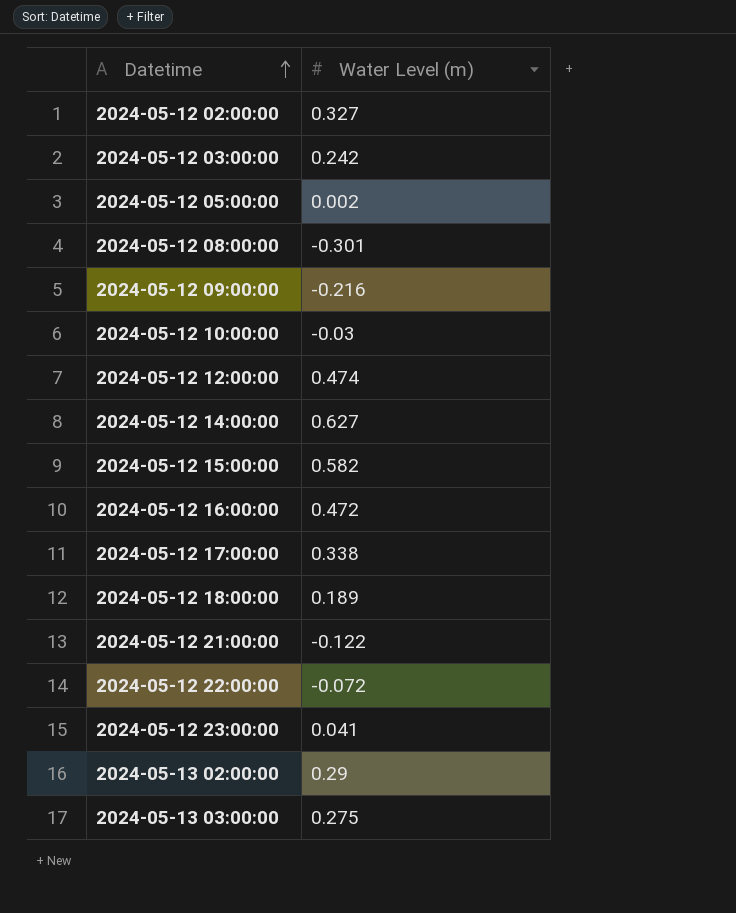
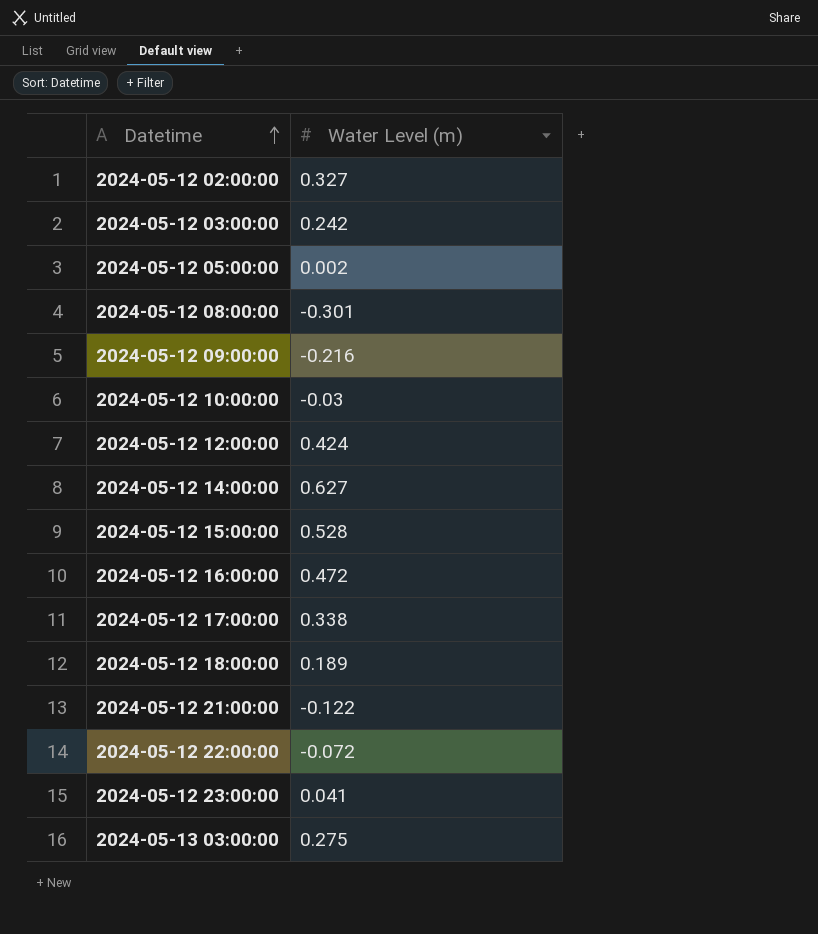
row 2024-05-13 02:00:00: 0.29 -> none
2024-05-12 12:00:00 | Water Level (m): 0.474 -> 0.424
2024-05-12 15:00:00 | Water Level (m): 0.582 -> 0.528

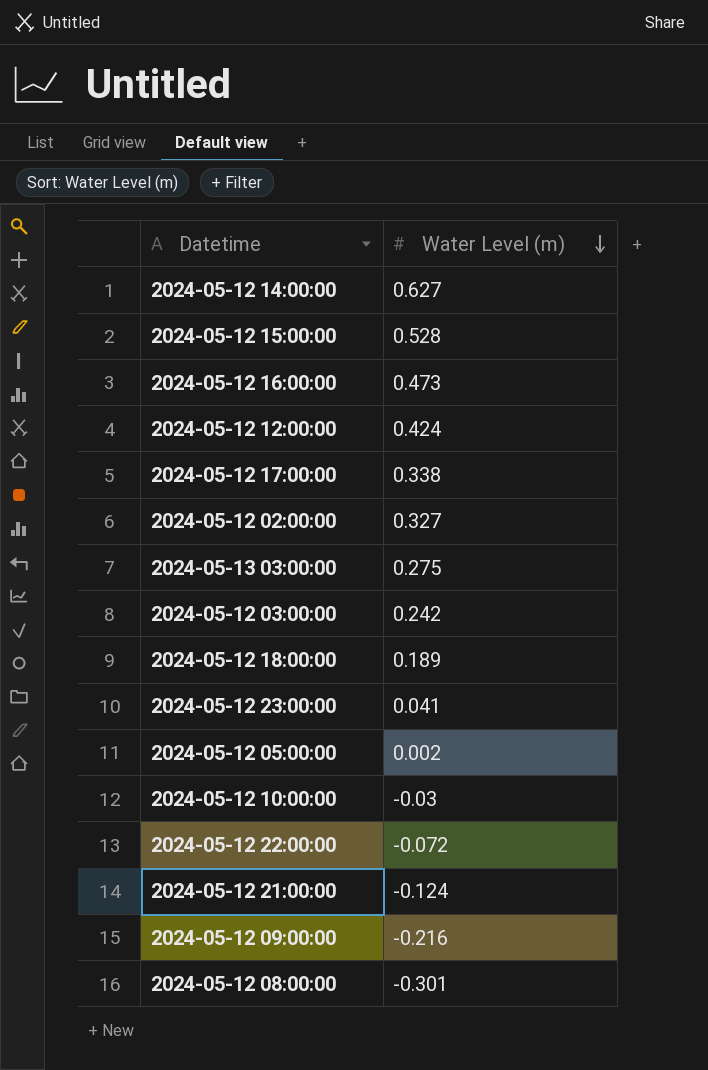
row order: Datetime ascending -> Water Level (m) descending
2024-05-12 16:00:00 | Water Level (m): 0.472 -> 0.473
2024-05-12 21:00:00 | Water Level (m): -0.122 -> -0.124

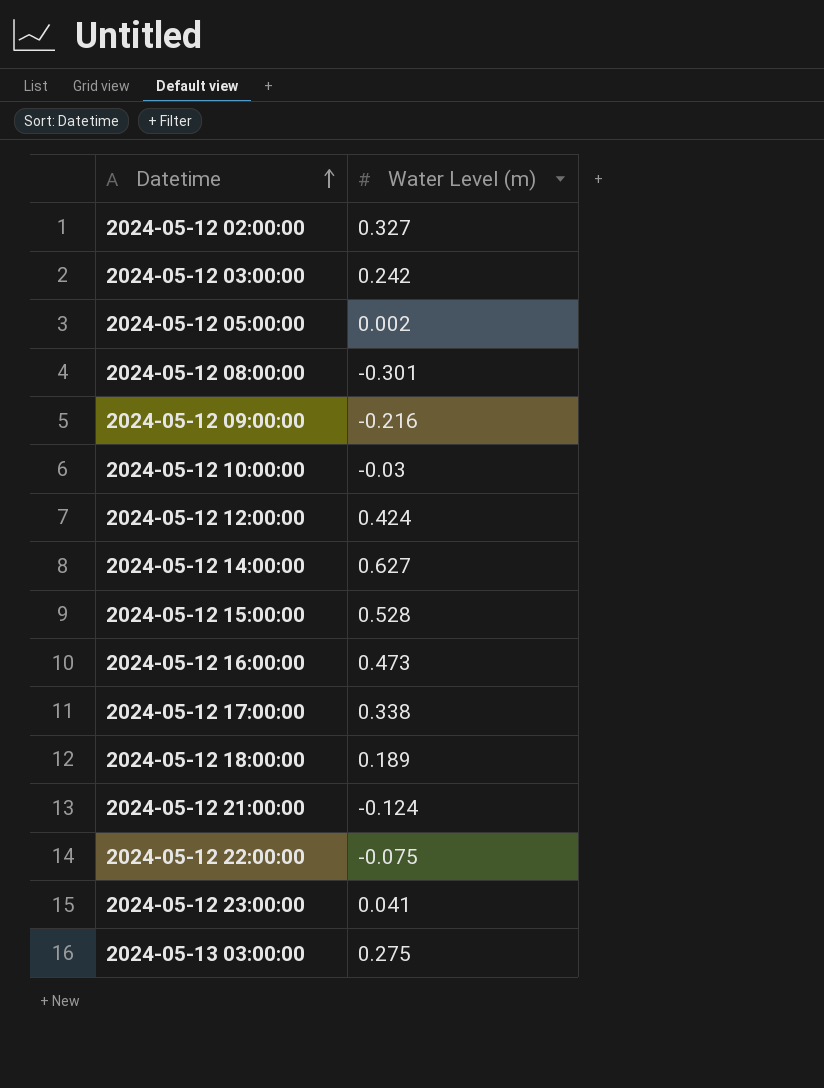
row order: Water Level (m) descending -> Datetime ascending
2024-05-12 22:00:00 | Water Level (m): -0.072 -> -0.075

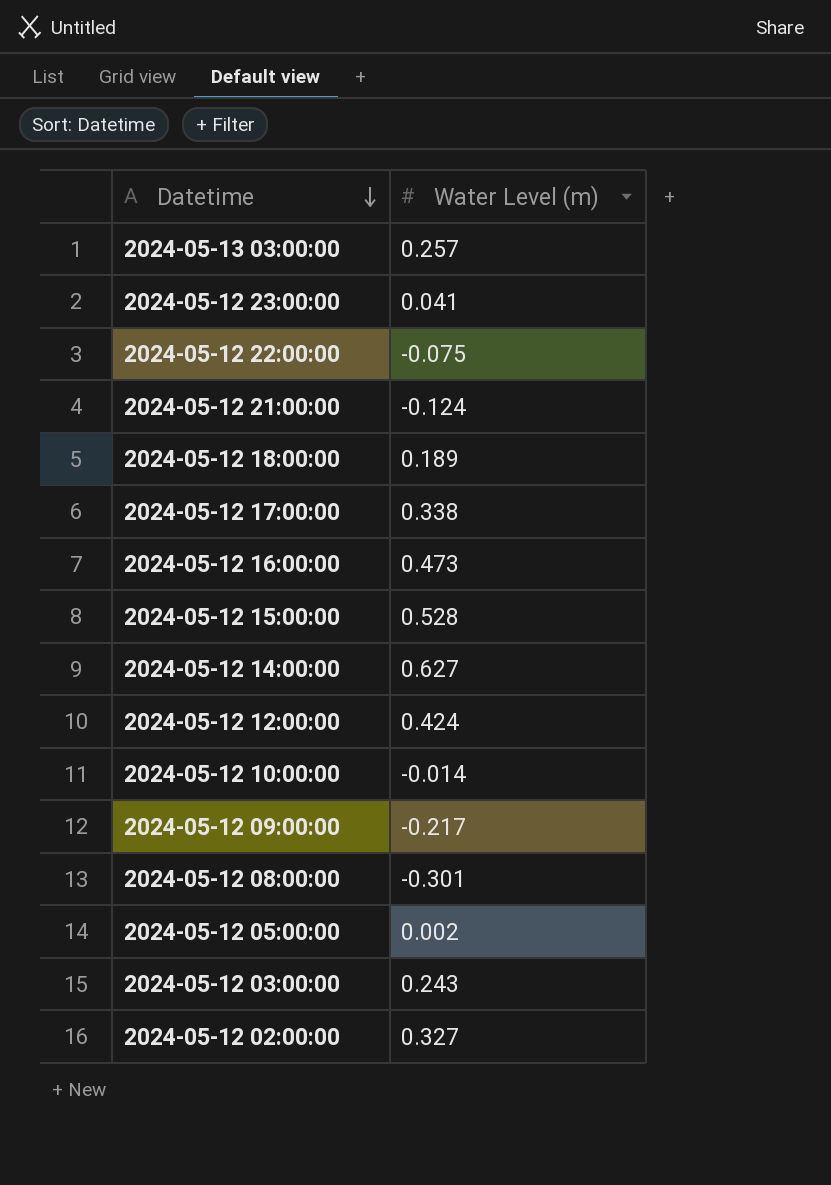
row order: Datetime ascending -> Datetime descending
2024-05-13 03:00:00 | Water Level (m): 0.275 -> 0.257
2024-05-12 10:00:00 | Water Level (m): -0.03 -> -0.014
2024-05-12 09:00:00 | Water Level (m): -0.216 -> -0.217
2024-05-12 03:00:00 | Water Level (m): 0.242 -> 0.243

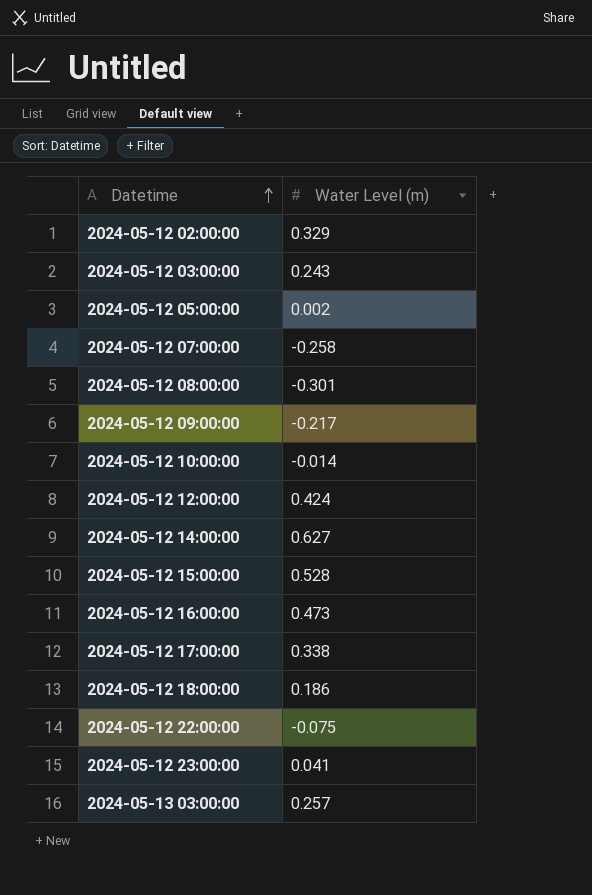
row order: Datetime descending -> Datetime ascending
row 2024-05-12 21:00:00: -0.124 -> none
2024-05-12 02:00:00 | Water Level (m): 0.327 -> 0.329
row 2024-05-12 07:00:00: none -> -0.258
2024-05-12 18:00:00 | Water Level (m): 0.189 -> 0.186

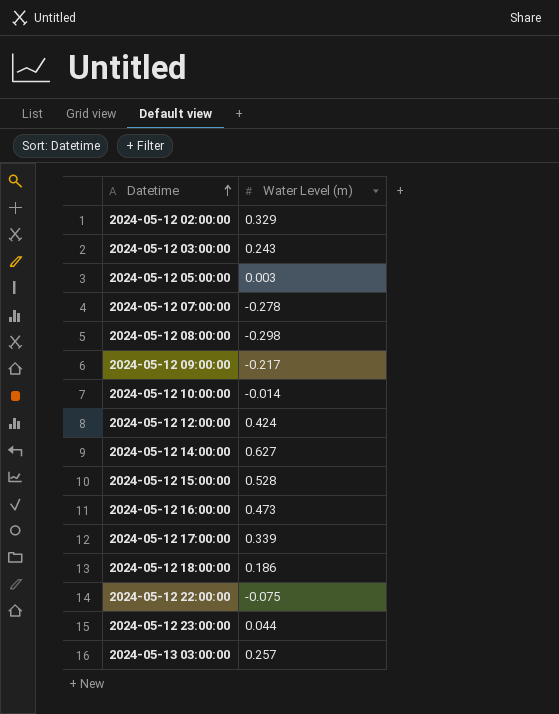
2024-05-12 05:00:00 | Water Level (m): 0.002 -> 0.003
2024-05-12 07:00:00 | Water Level (m): -0.258 -> -0.278
2024-05-12 08:00:00 | Water Level (m): -0.301 -> -0.298
2024-05-12 17:00:00 | Water Level (m): 0.338 -> 0.339
2024-05-12 23:00:00 | Water Level (m): 0.041 -> 0.044

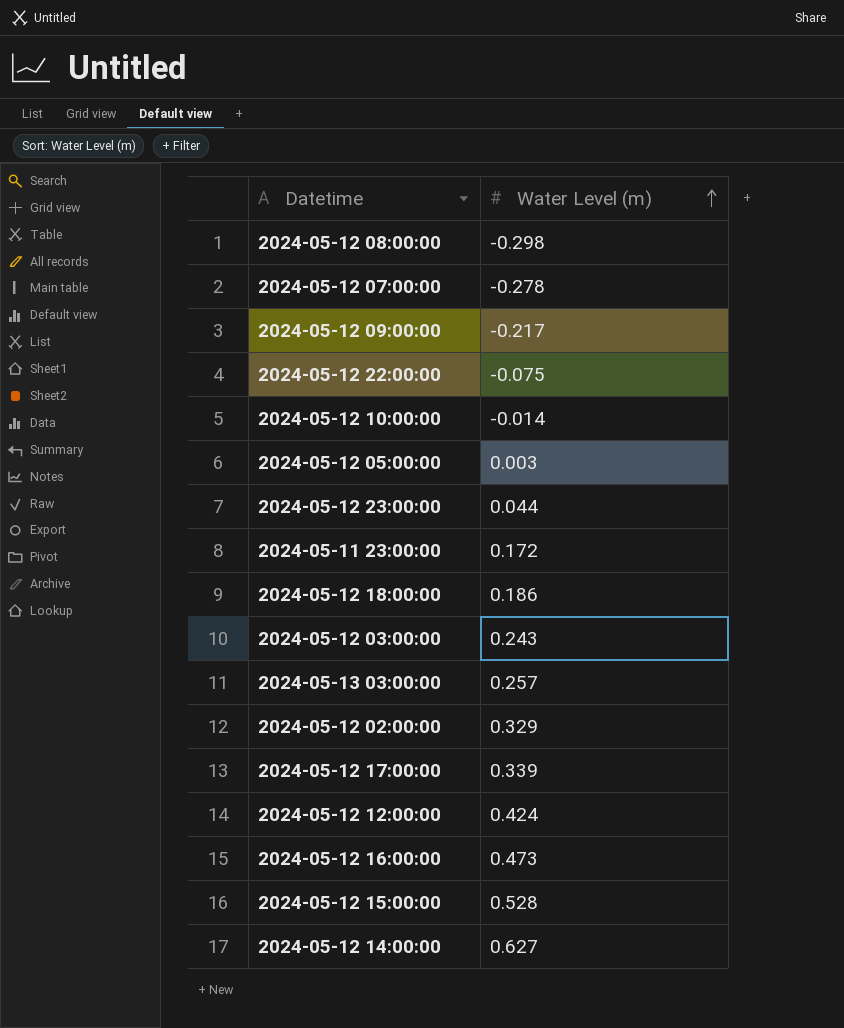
row order: Datetime ascending -> Water Level (m) ascending
row 2024-05-11 23:00:00: none -> 0.172

